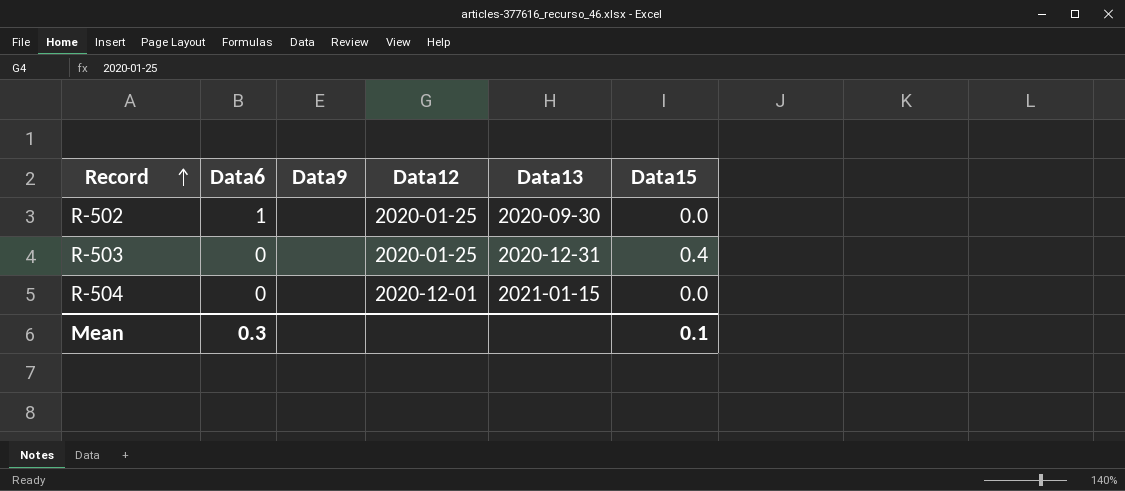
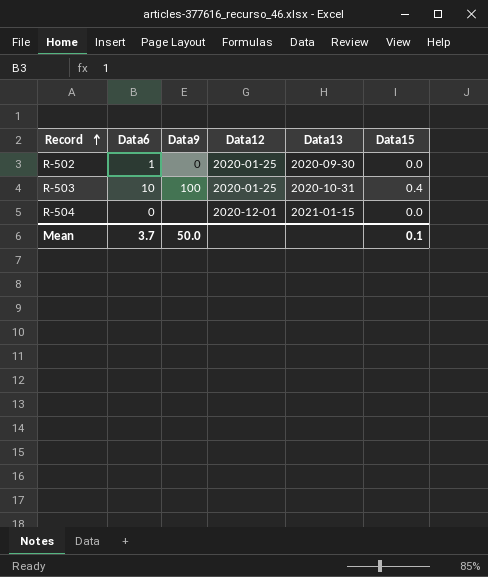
R-502 | Data9: none -> 0
R-503 | Data6: 0 -> 10
R-503 | Data9: none -> 100
R-503 | Data13: 2020-12-31 -> 2020-10-31
Mean | Data6: 0.3 -> 3.7
Mean | Data9: none -> 50.0

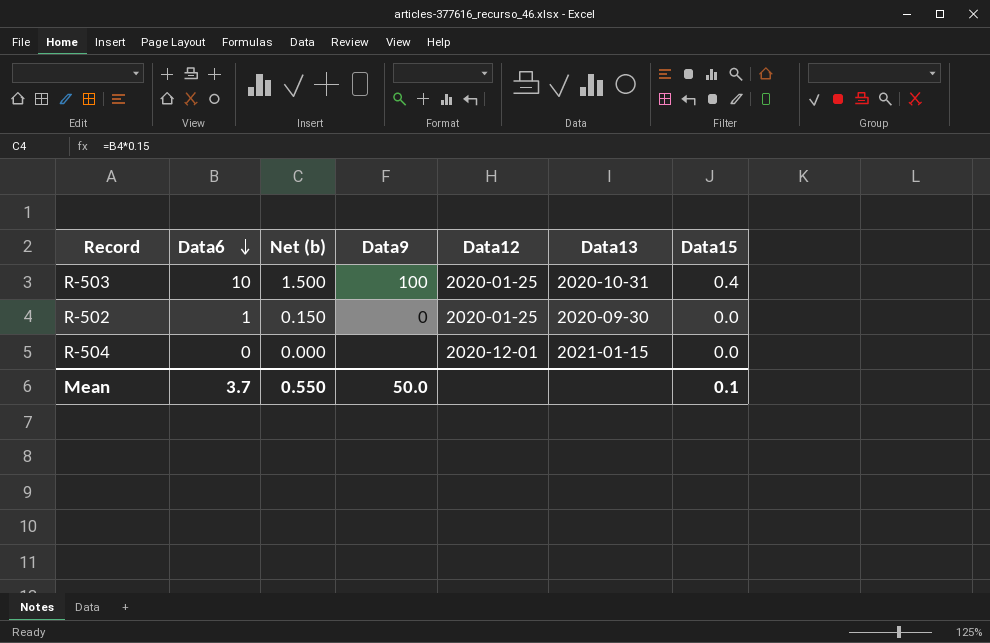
row order: Record ascending -> Data6 descending
column Net (b) | formula: none -> [Data6] * 0.15

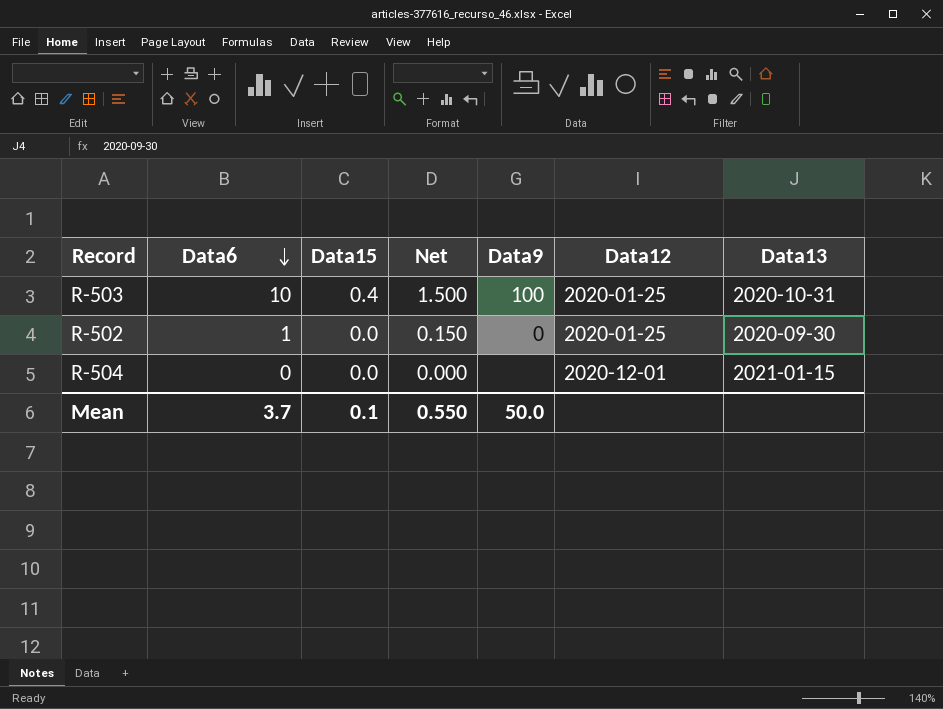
column Data15 | position: 7 -> 3
column name: Net (b) -> Net

